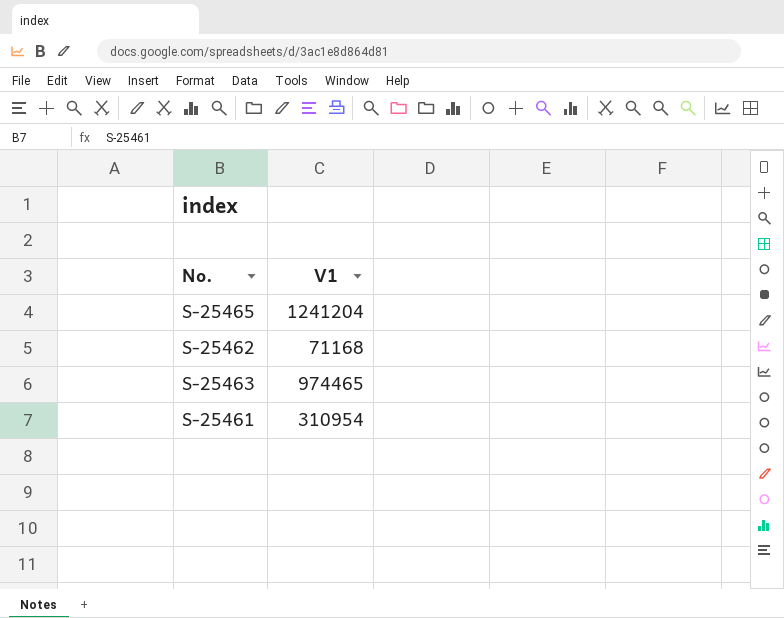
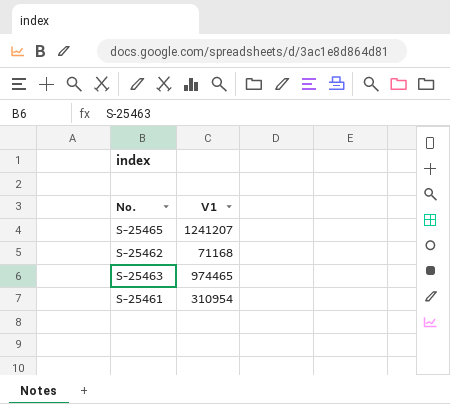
S-25465 | V1: 1241204 -> 1241207

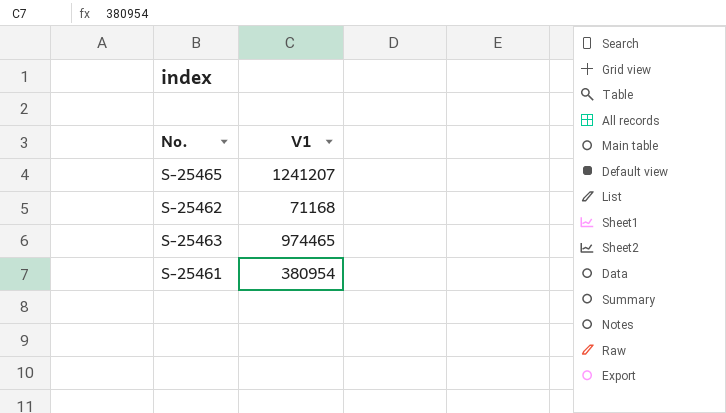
S-25461 | V1: 310954 -> 380954

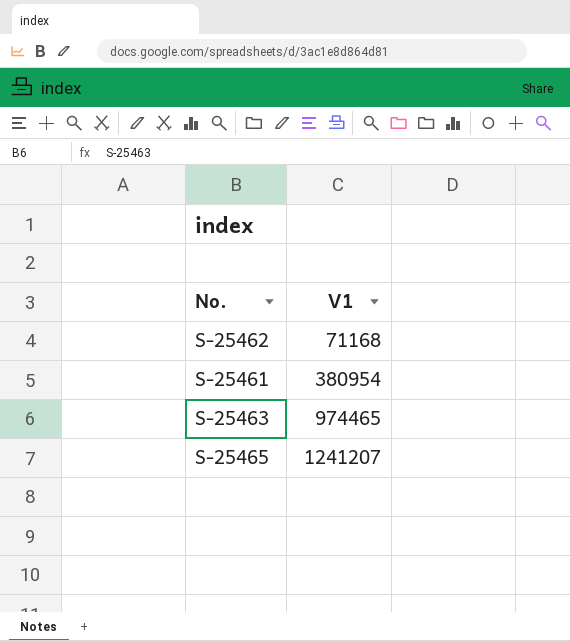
row order: none -> V1 ascending

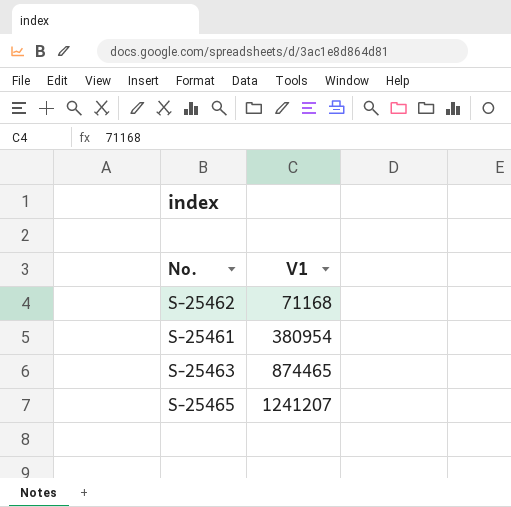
S-25463 | V1: 974465 -> 874465

